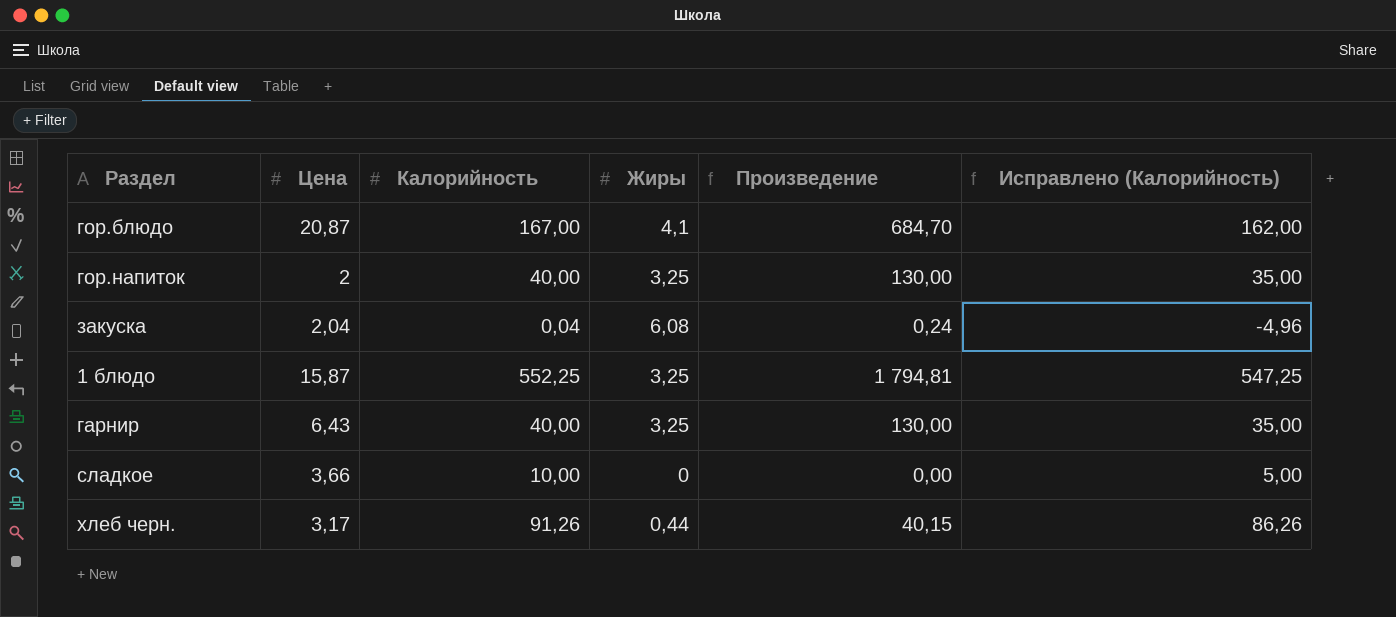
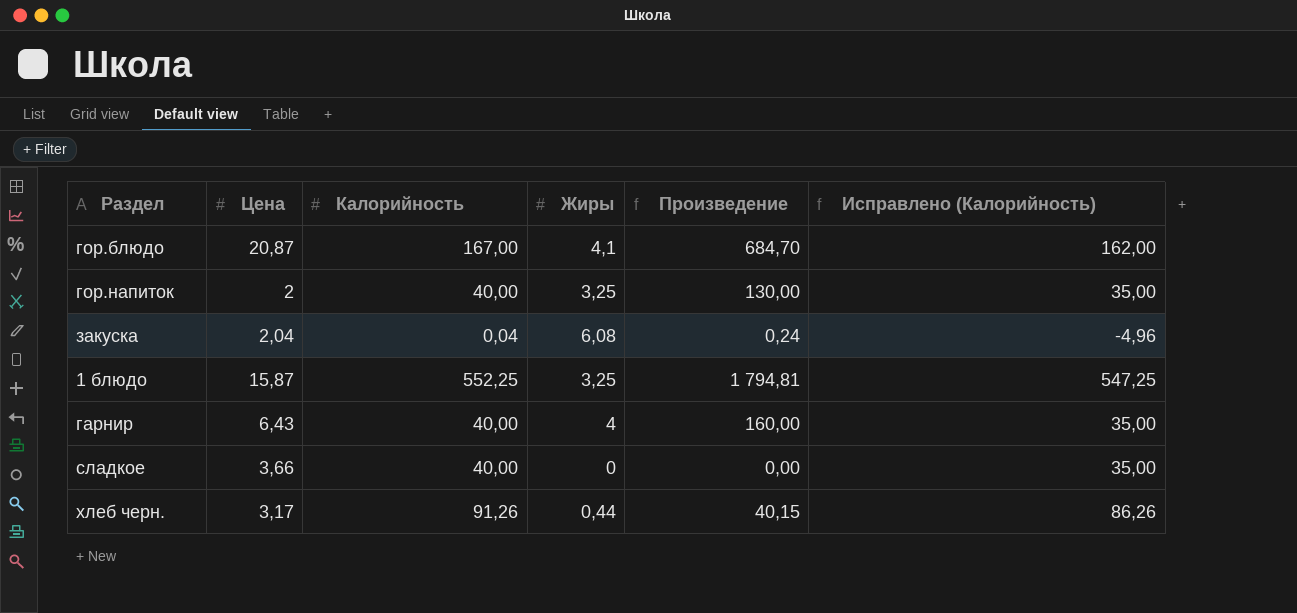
гарнир | Жиры: 3,25 -> 4
гарнир | Произведение: 130,00 -> 160,00
сладкое | Калорийность: 10,00 -> 40,00
сладкое | Исправлено (Калорийность): 5,00 -> 35,00

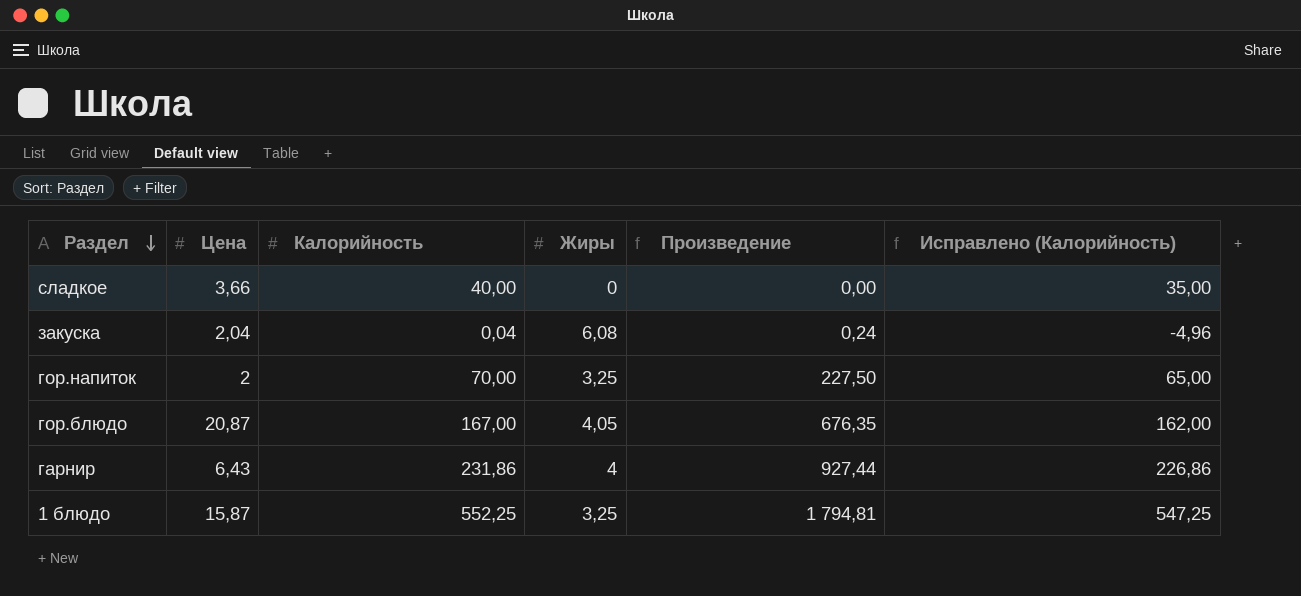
row order: none -> Раздел descending
row хлеб черн.: 3,17 | 91,26 | 0,44 | 40,15 | 86,26 -> none
гор.напиток | Калорийность: 40,00 -> 70,00
гор.напиток | Произведение: 130,00 -> 227,50
гор.напиток | Исправлено (Калорийность): 35,00 -> 65,00
гор.блюдо | Жиры: 4,1 -> 4,05
гор.блюдо | Произведение: 684,70 -> 676,35
гарнир | Калорийность: 40,00 -> 231,86
гарнир | Произведение: 160,00 -> 927,44
гарнир | Исправлено (Калорийность): 35,00 -> 226,86

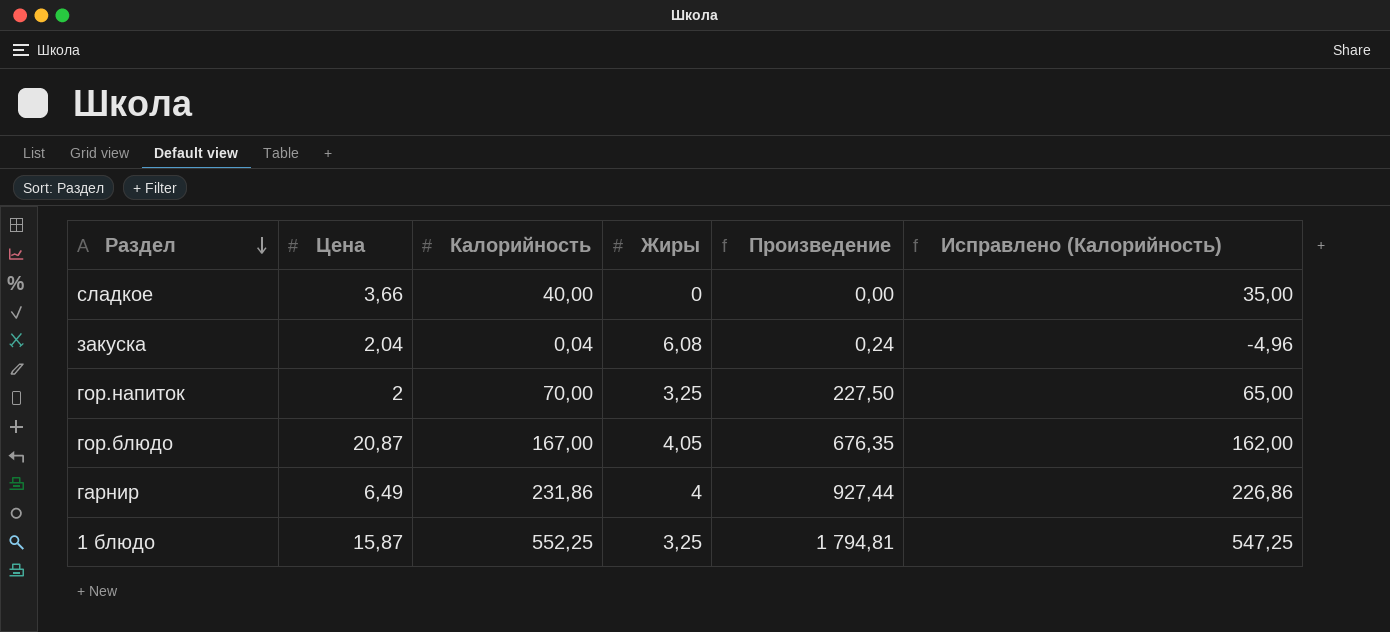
гарнир | Цена: 6,43 -> 6,49

